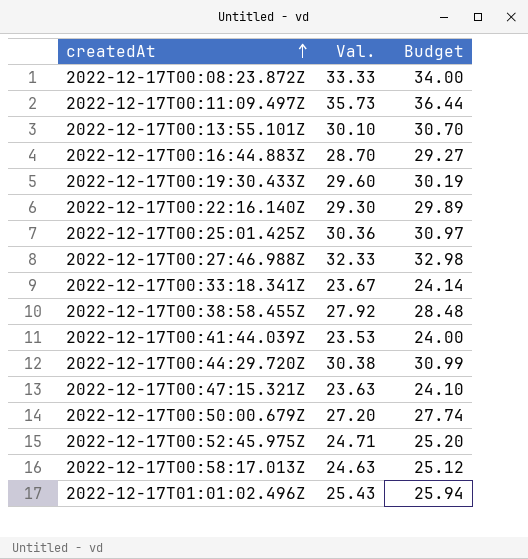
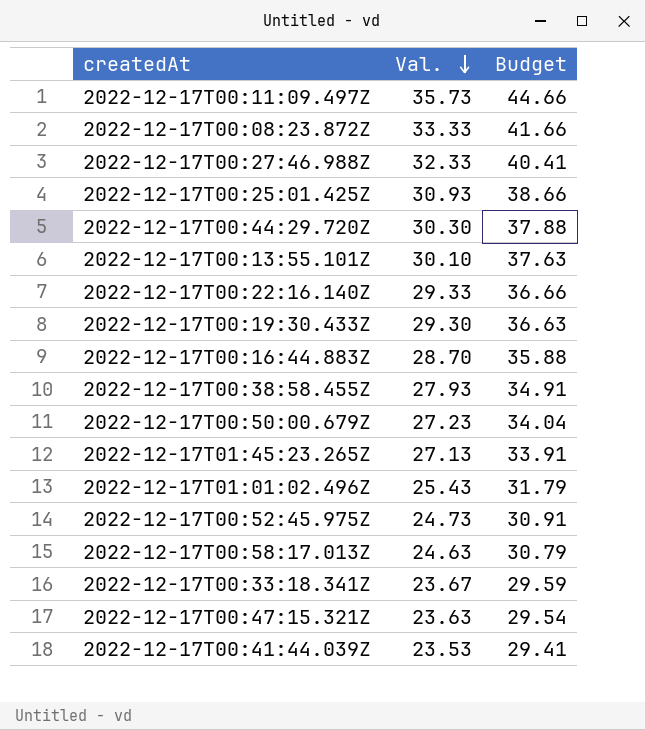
row order: createdAt ascending -> Val. descending
column Budget | formula: [Val.] * 1.02 -> [Val.] * 1.25
2022-12-17T00:25:01.425Z | Val.: 30.36 -> 30.93
2022-12-17T00:44:29.720Z | Val.: 30.38 -> 30.30
2022-12-17T00:22:16.140Z | Val.: 29.30 -> 29.33
2022-12-17T00:19:30.433Z | Val.: 29.60 -> 29.30
2022-12-17T00:38:58.455Z | Val.: 27.92 -> 27.93
2022-12-17T00:50:00.679Z | Val.: 27.20 -> 27.23
row 2022-12-17T01:45:23.265Z: none -> 27.13 | 33.91
2022-12-17T00:52:45.975Z | Val.: 24.71 -> 24.73

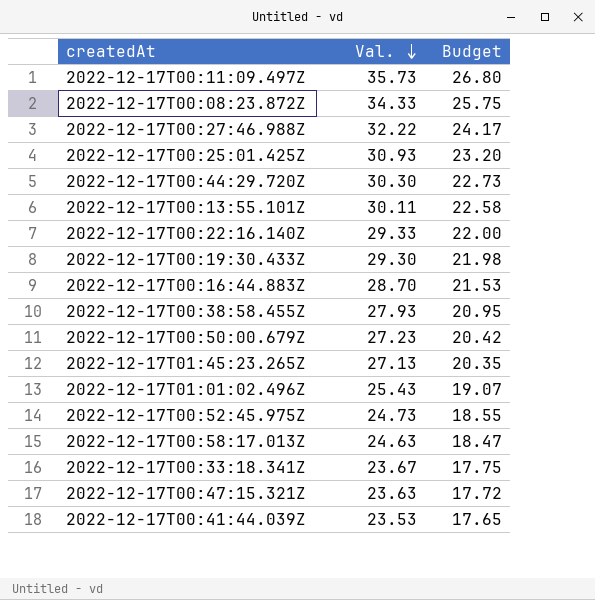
column Budget | formula: [Val.] * 1.25 -> [Val.] * 0.75
2022-12-17T00:08:23.872Z | Val.: 33.33 -> 34.33
2022-12-17T00:27:46.988Z | Val.: 32.33 -> 32.22
2022-12-17T00:13:55.101Z | Val.: 30.10 -> 30.11

